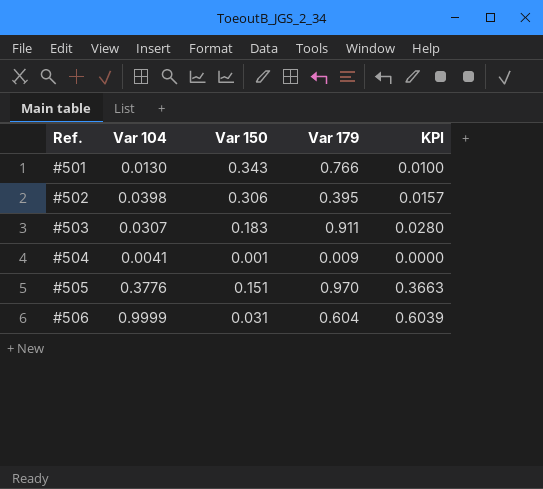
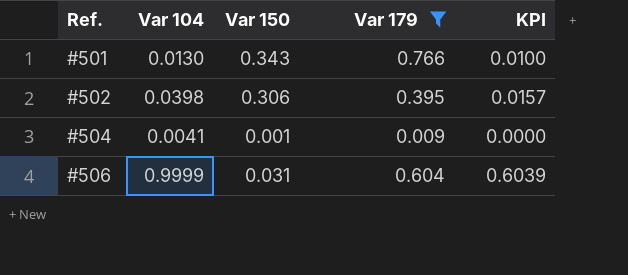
filter: none -> Var 179 <= 0.766

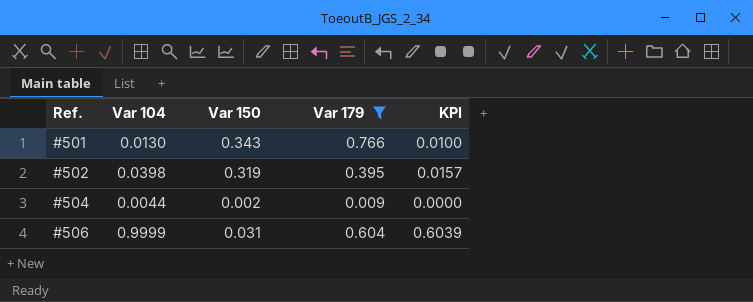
#502 | Var 150: 0.306 -> 0.319
#504 | Var 104: 0.0041 -> 0.0044
#504 | Var 150: 0.001 -> 0.002

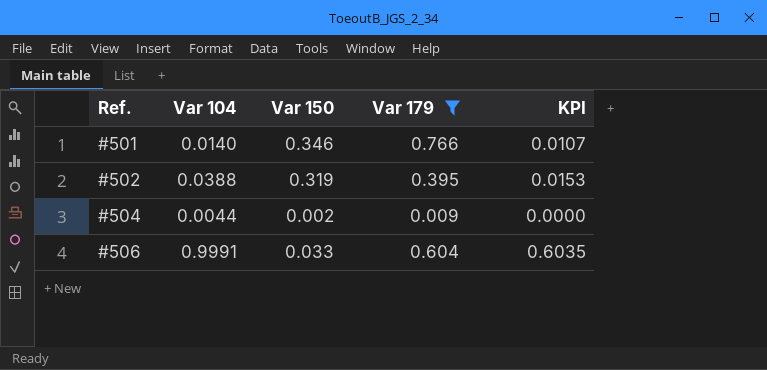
#501 | Var 104: 0.0130 -> 0.0140
#501 | Var 150: 0.343 -> 0.346
#501 | KPI: 0.0100 -> 0.0107
#502 | Var 104: 0.0398 -> 0.0388
#502 | KPI: 0.0157 -> 0.0153
#506 | Var 104: 0.9999 -> 0.9991
#506 | Var 150: 0.031 -> 0.033
#506 | KPI: 0.6039 -> 0.6035

